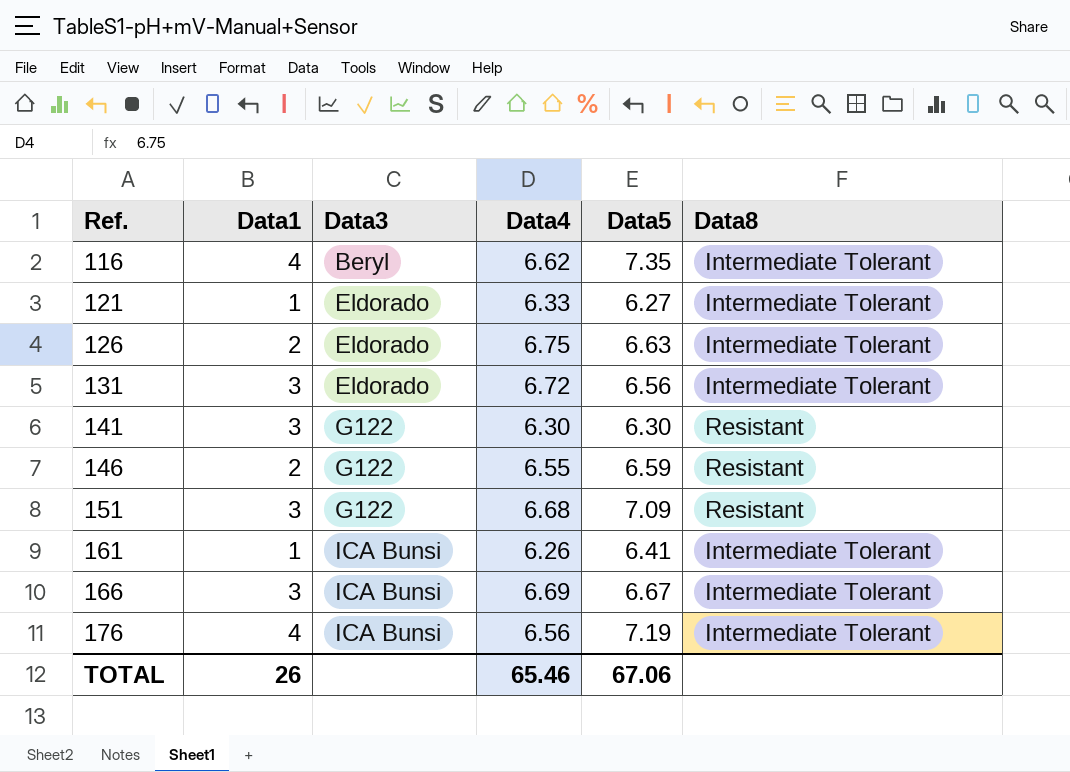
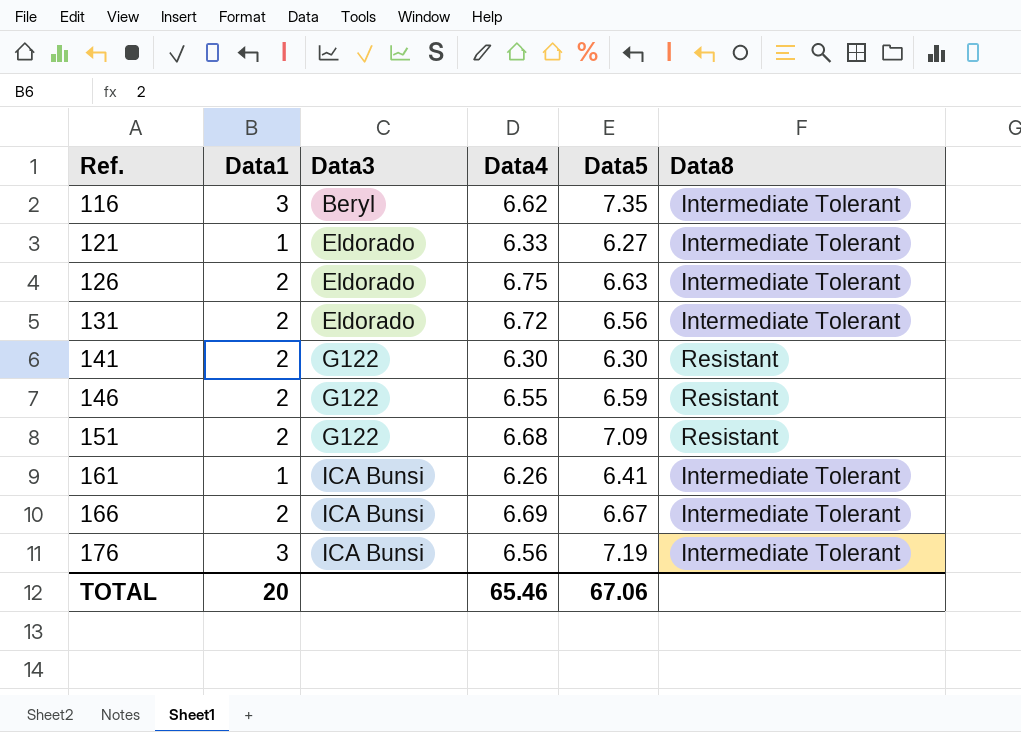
116 | Data1: 4 -> 3
131 | Data1: 3 -> 2
141 | Data1: 3 -> 2
151 | Data1: 3 -> 2
166 | Data1: 3 -> 2
176 | Data1: 4 -> 3
TOTAL | Data1: 26 -> 20

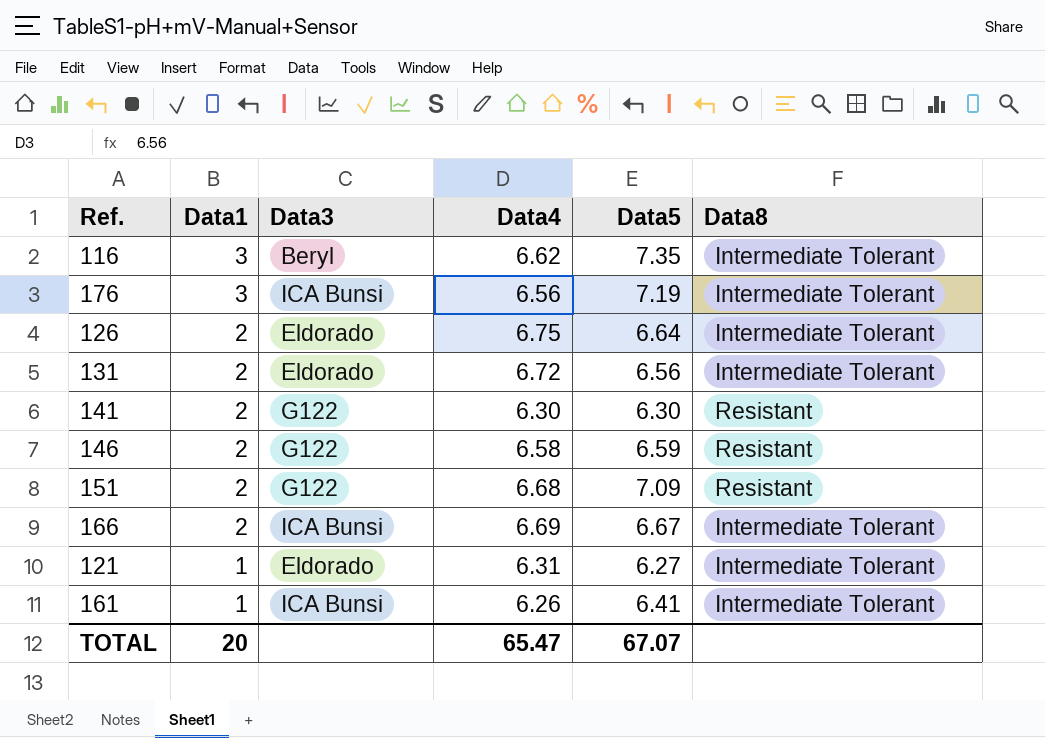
row order: Ref. ascending -> Data1 descending
126 | Data5: 6.63 -> 6.64
146 | Data4: 6.55 -> 6.58
121 | Data4: 6.33 -> 6.31
TOTAL | Data4: 65.46 -> 65.47
TOTAL | Data5: 67.06 -> 67.07

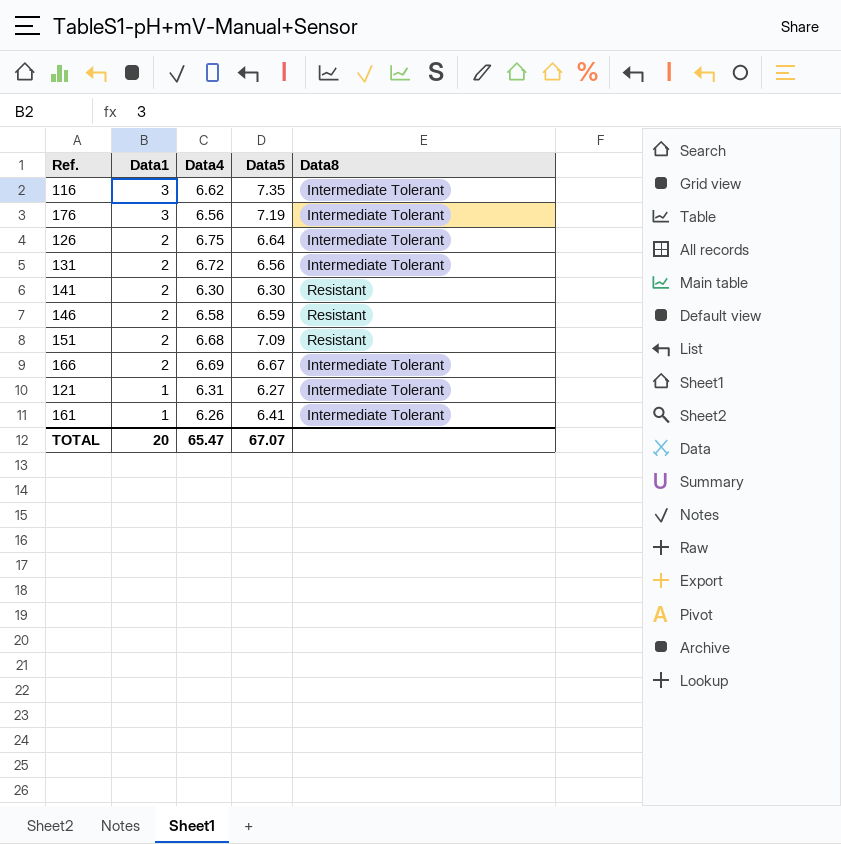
column Data3 | position: 3 -> none

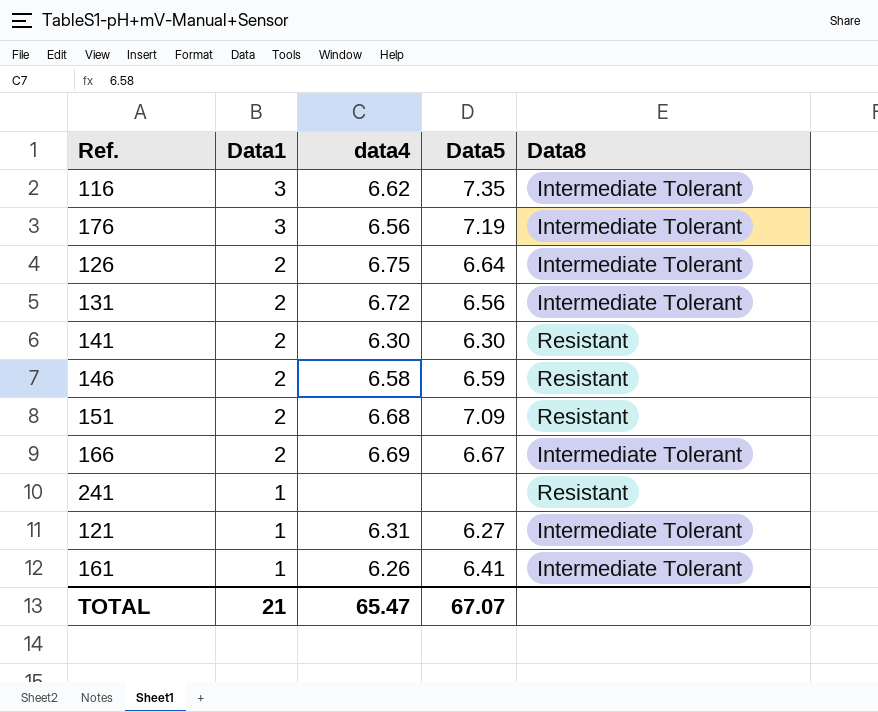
column name: Data4 -> data4
row 241: none -> 1 | none | none | Resistant
TOTAL | Data1: 20 -> 21

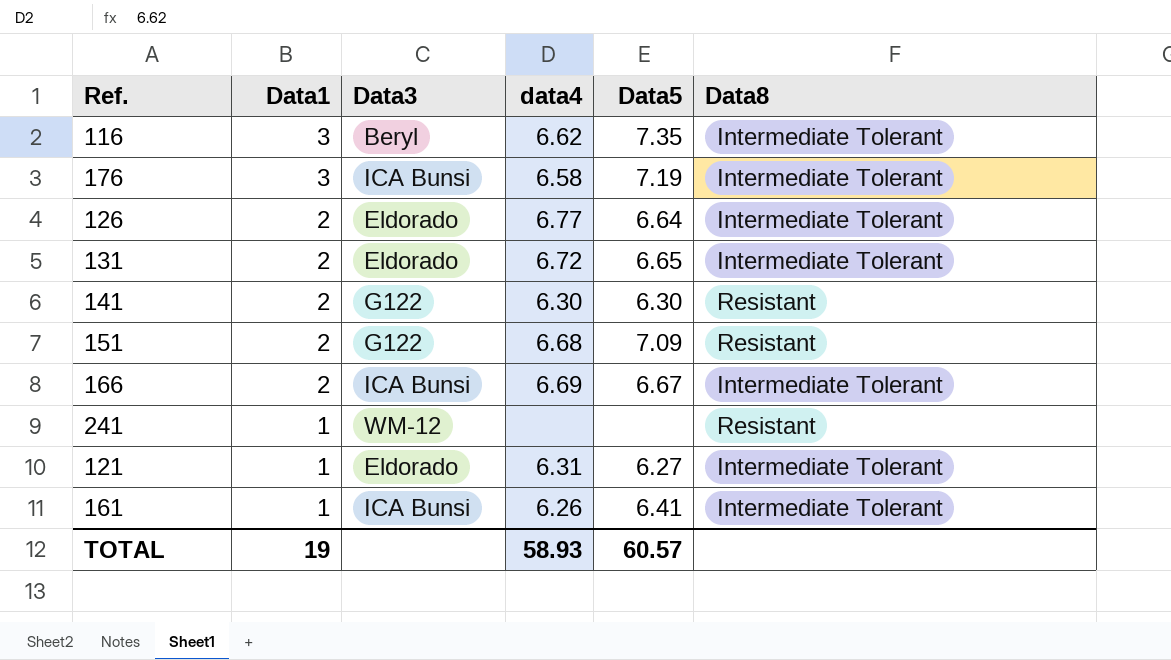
column Data3 | position: none -> 3
row 146: 2 | 6.58 | 6.59 | Resistant -> none
176 | data4: 6.56 -> 6.58
126 | data4: 6.75 -> 6.77
131 | Data5: 6.56 -> 6.65
TOTAL | Data1: 21 -> 19
TOTAL | data4: 65.47 -> 58.93
TOTAL | Data5: 67.07 -> 60.57

